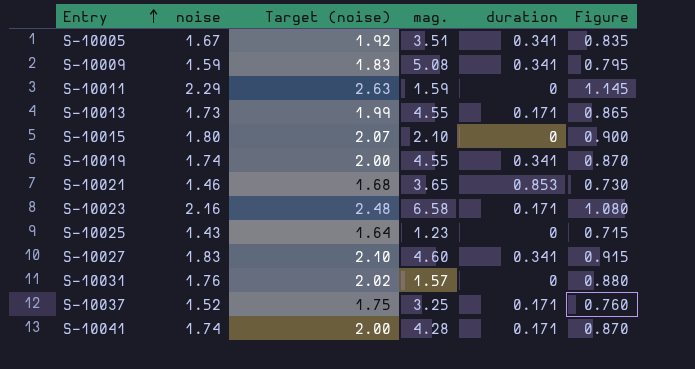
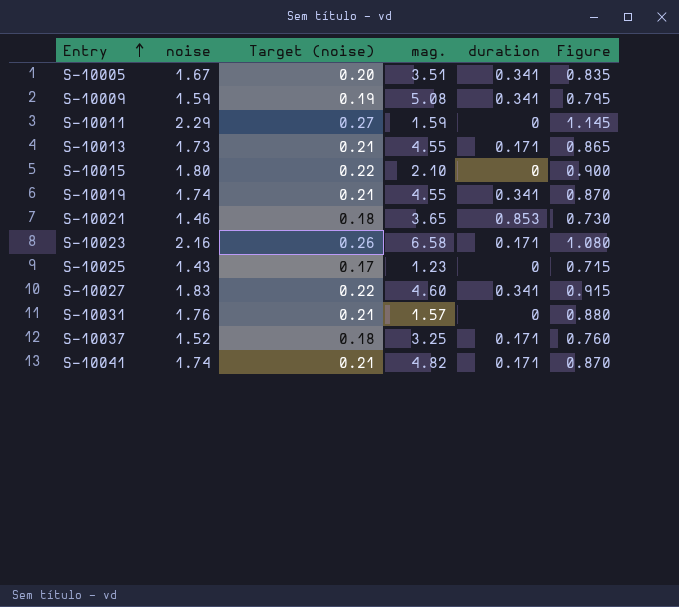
column Target (noise) | formula: [noise] * 1.15 -> [noise] * 0.12
S-10041 | mag.: 4.28 -> 4.82

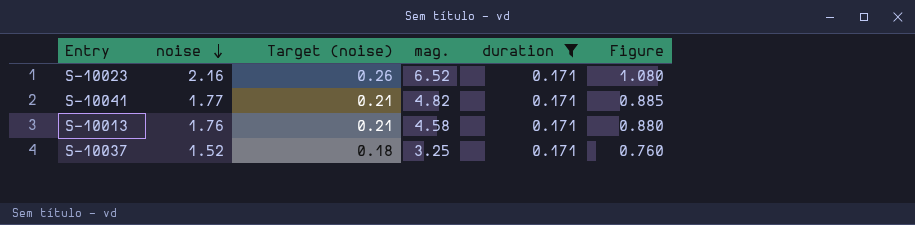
filter: none -> duration = 0.171
row order: Entry ascending -> noise descending
S-10023 | mag.: 6.58 -> 6.52
S-10041 | noise: 1.74 -> 1.77
S-10041 | Figure: 0.870 -> 0.885
S-10013 | noise: 1.73 -> 1.76
S-10013 | mag.: 4.55 -> 4.58
S-10013 | Figure: 0.865 -> 0.880

